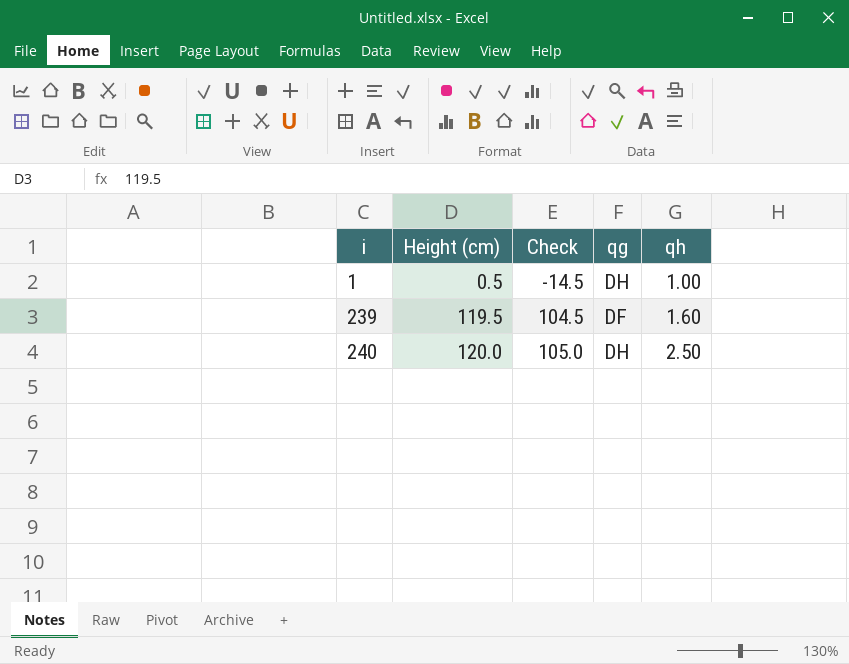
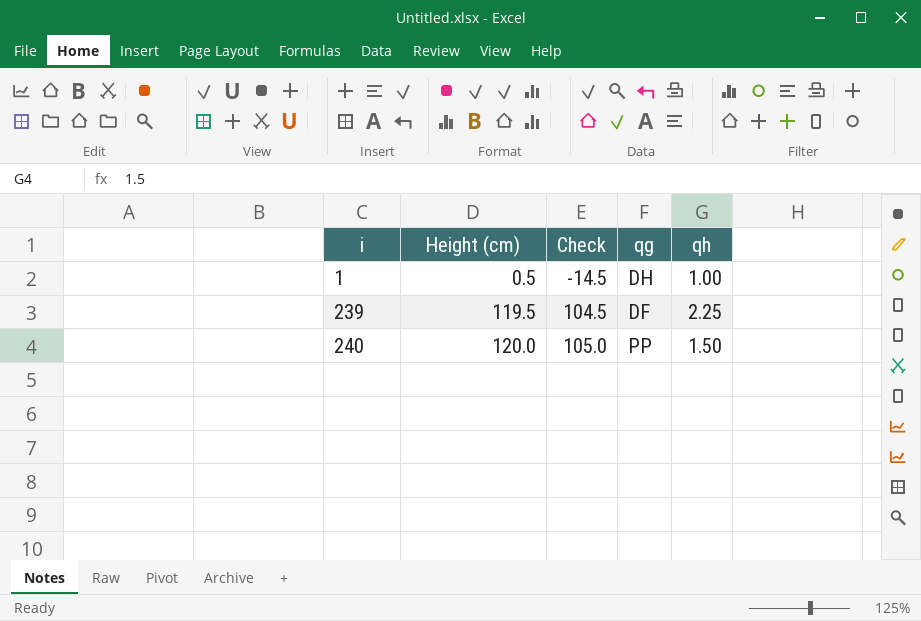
239 | qh: 1.60 -> 2.25
240 | qg: DH -> PP
240 | qh: 2.50 -> 1.50

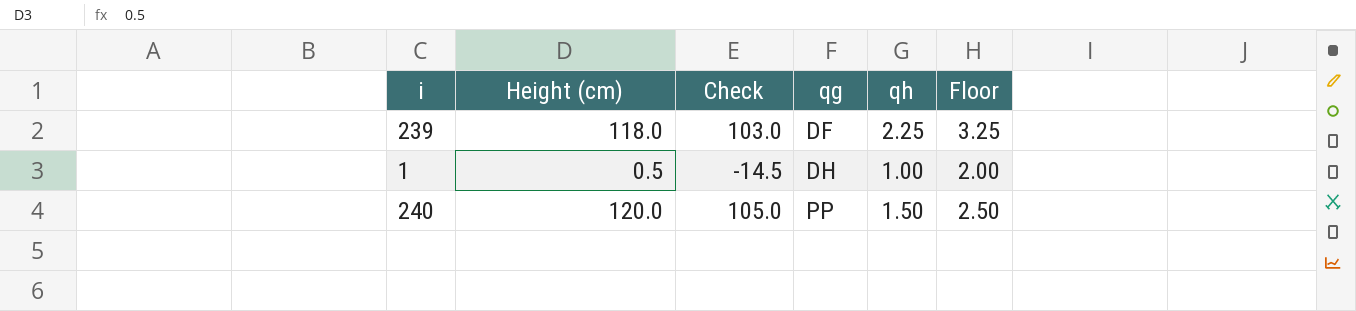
row order: i ascending -> qg ascending
column Floor | formula: none -> [qh] + 1
239 | Height (cm): 119.5 -> 118.0
239 | Check: 104.5 -> 103.0

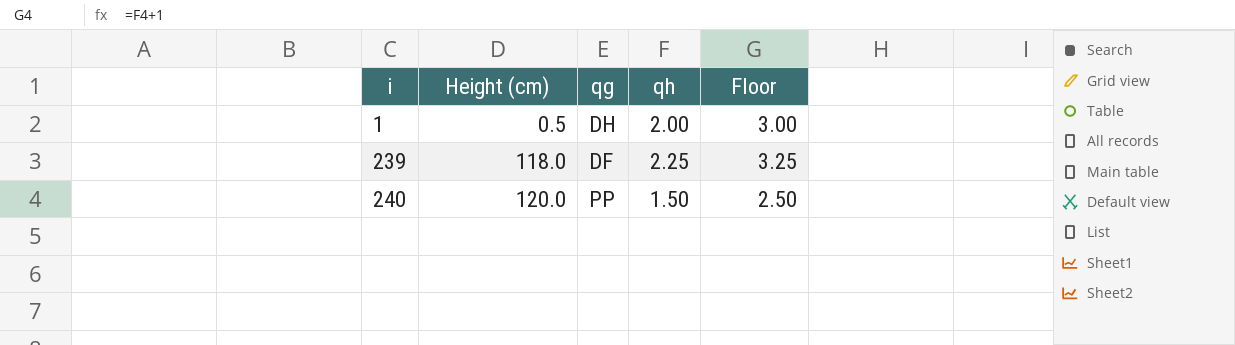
row order: qg ascending -> i ascending
column Check | formula: [Height (cm)] - 15 -> none
1 | qh: 1.00 -> 2.00
1 | Floor: 2.00 -> 3.00

